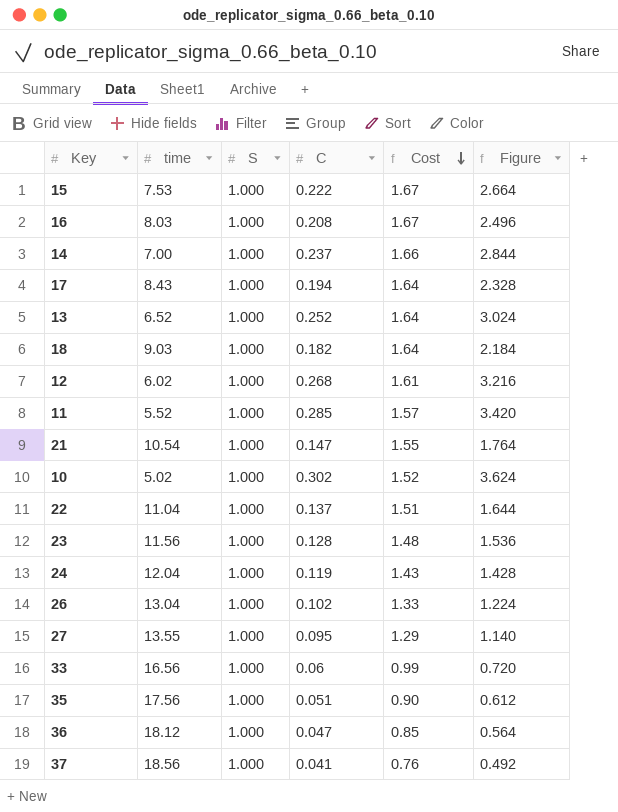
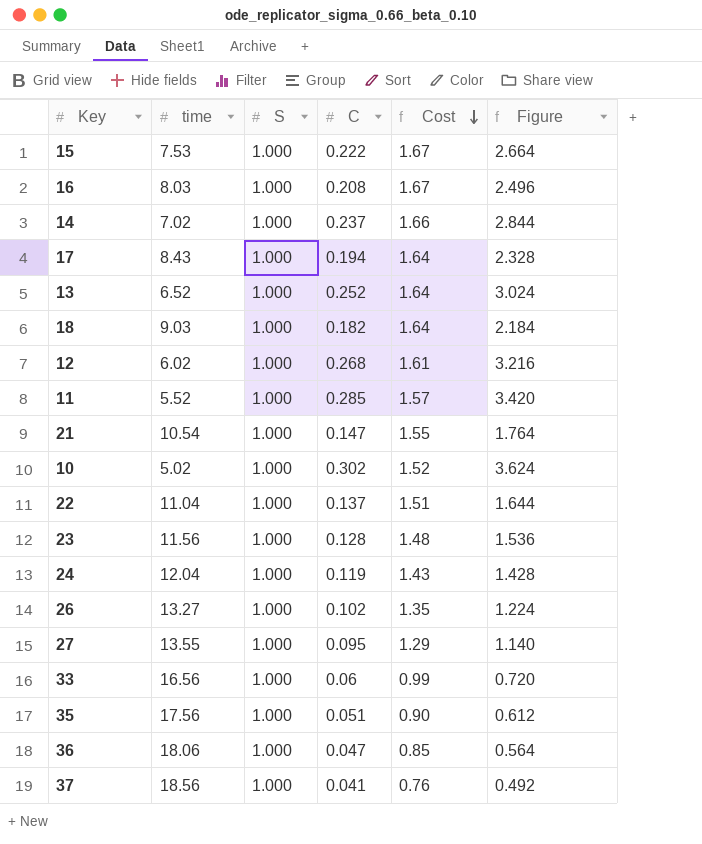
14 | time: 7.00 -> 7.02
26 | time: 13.04 -> 13.27
26 | Cost: 1.33 -> 1.35
36 | time: 18.12 -> 18.06

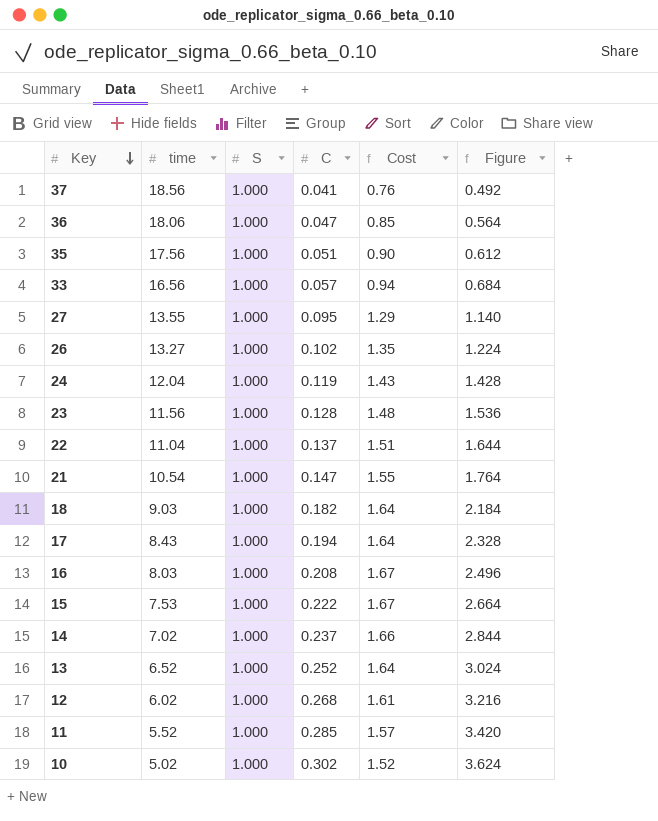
row order: Cost descending -> Key descending
33 | C: 0.06 -> 0.057
33 | Cost: 0.99 -> 0.94
33 | Figure: 0.720 -> 0.684

